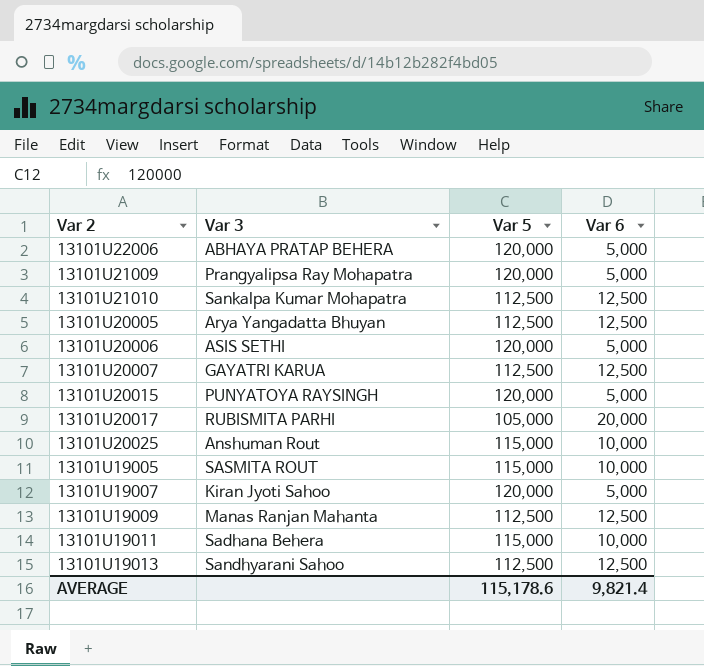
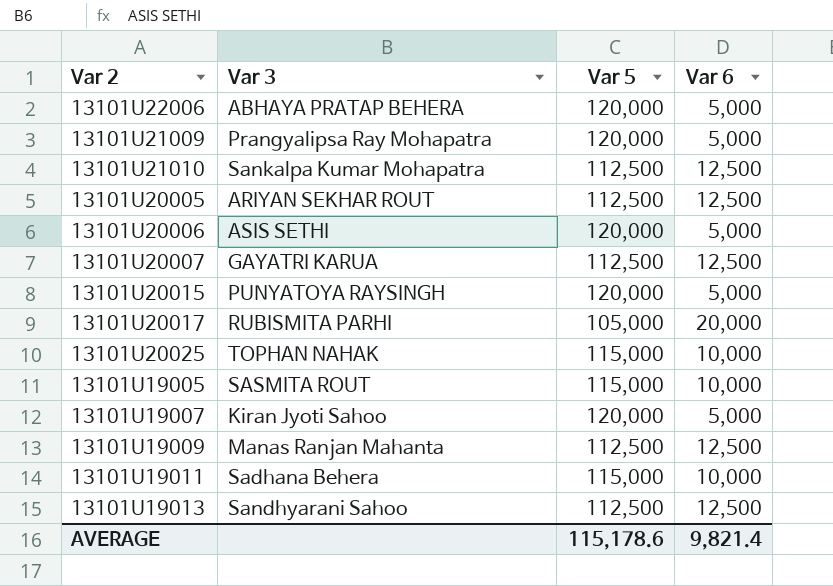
13101U20005 | Var 3: Arya Yangadatta Bhuyan -> ARIYAN SEKHAR ROUT
13101U20025 | Var 3: Anshuman Rout -> TOPHAN NAHAK

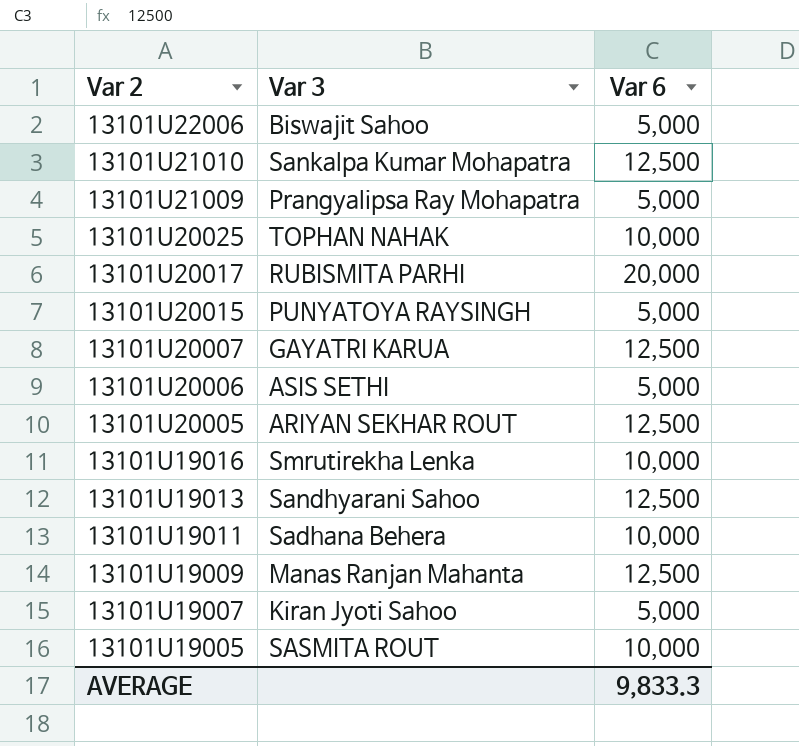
row order: none -> Var 2 descending
column Var 5 | position: 3 -> none
13101U22006 | Var 3: ABHAYA PRATAP BEHERA -> Biswajit Sahoo
row 13101U19016: none -> Smrutirekha Lenka | 10,000
AVERAGE | Var 6: 9,821.4 -> 9,833.3

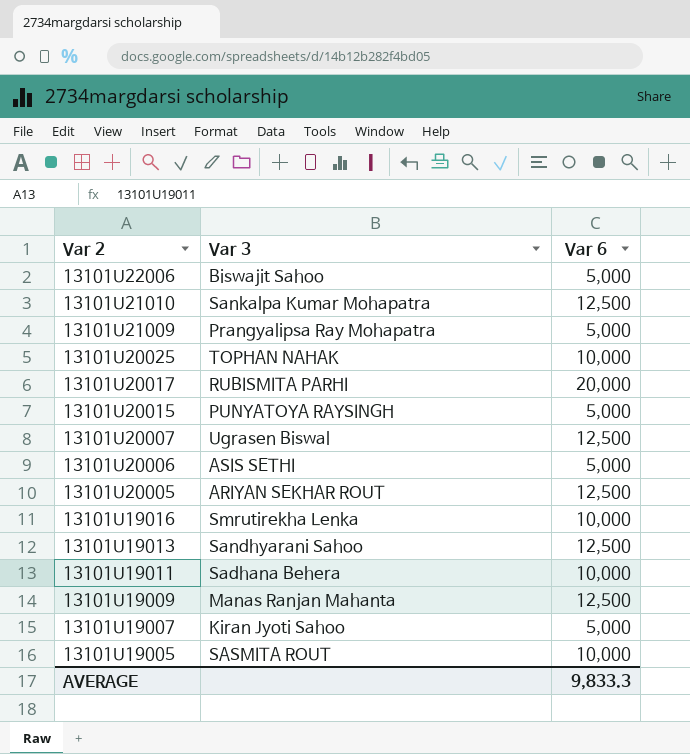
13101U20007 | Var 3: GAYATRI KARUA -> Ugrasen Biswal

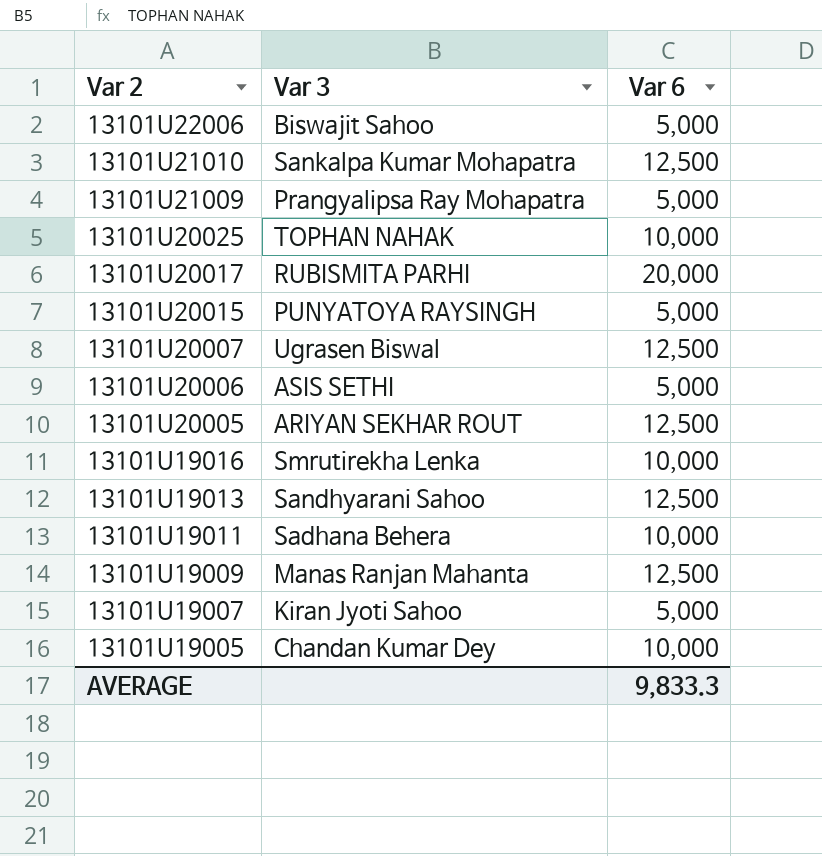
13101U19005 | Var 3: SASMITA ROUT -> Chandan Kumar Dey

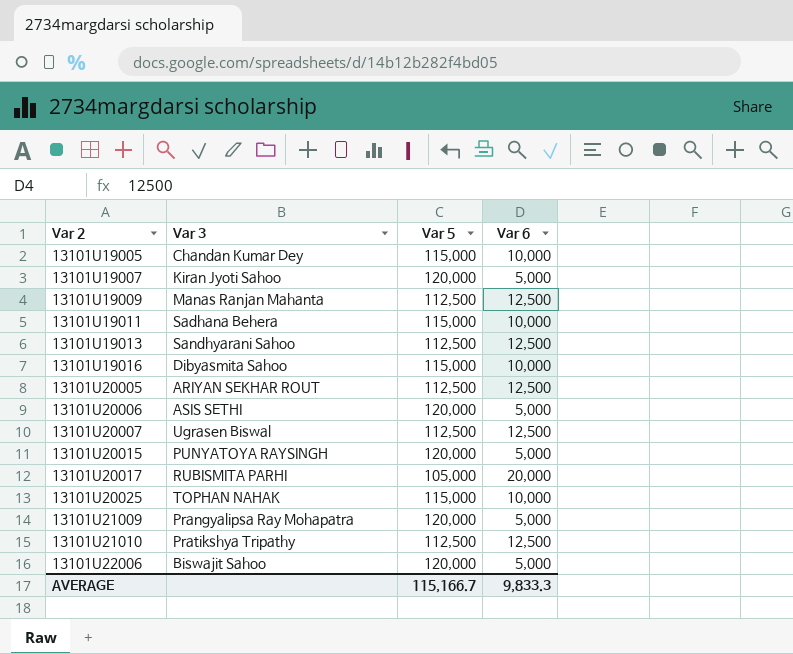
row order: Var 2 descending -> Var 2 ascending
column Var 5 | position: none -> 3
13101U19016 | Var 3: Smrutirekha Lenka -> Dibyasmita Sahoo
13101U21010 | Var 3: Sankalpa Kumar Mohapatra -> Pratikshya Tripathy

